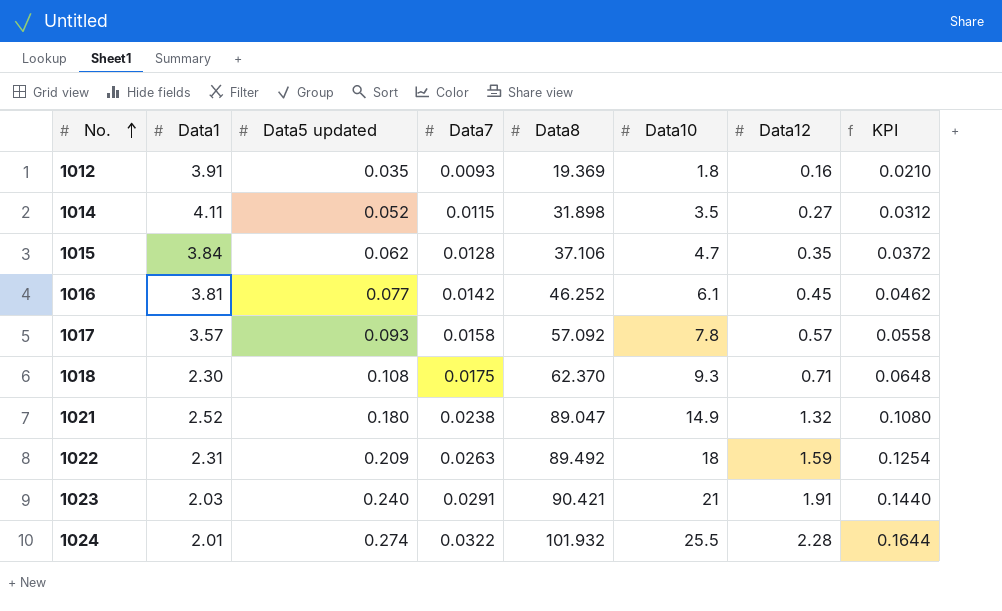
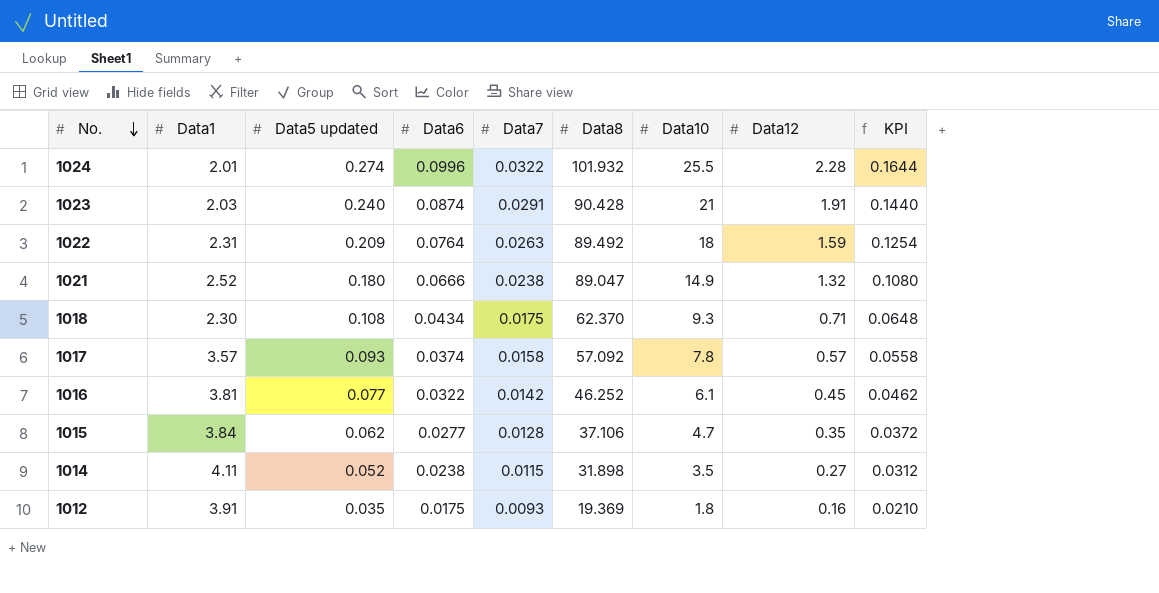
row order: No. ascending -> No. descending
column Data6 | position: none -> 4
1023 | Data8: 90.421 -> 90.428

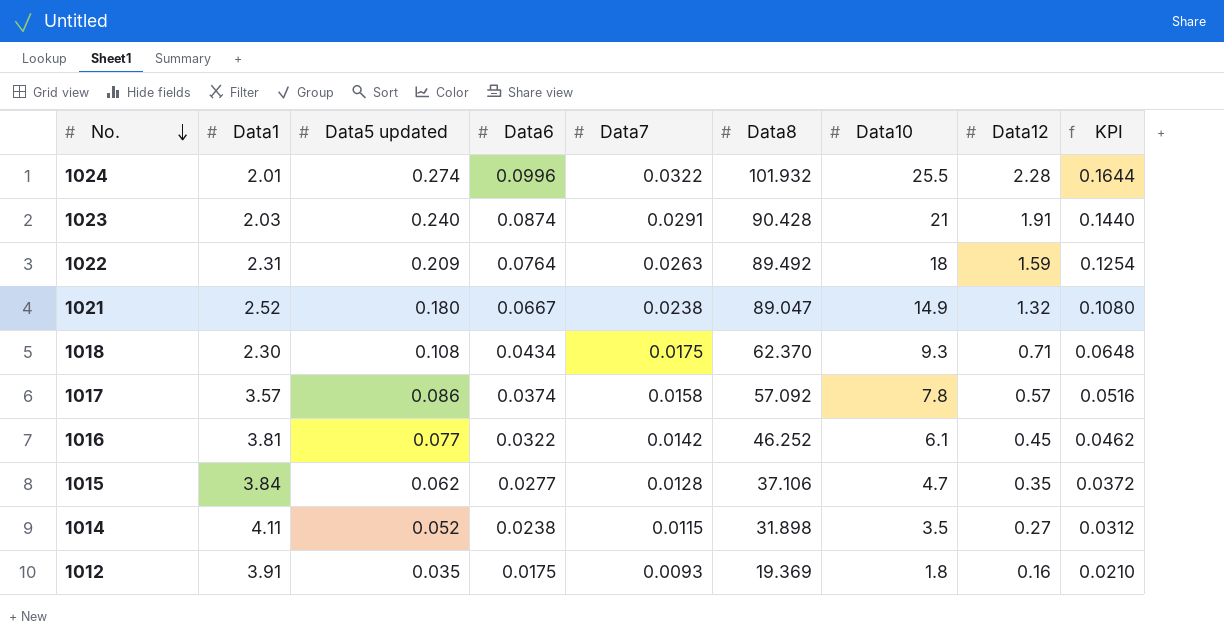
1021 | Data6: 0.0666 -> 0.0667
1017 | Data5 updated: 0.093 -> 0.086
1017 | KPI: 0.0558 -> 0.0516

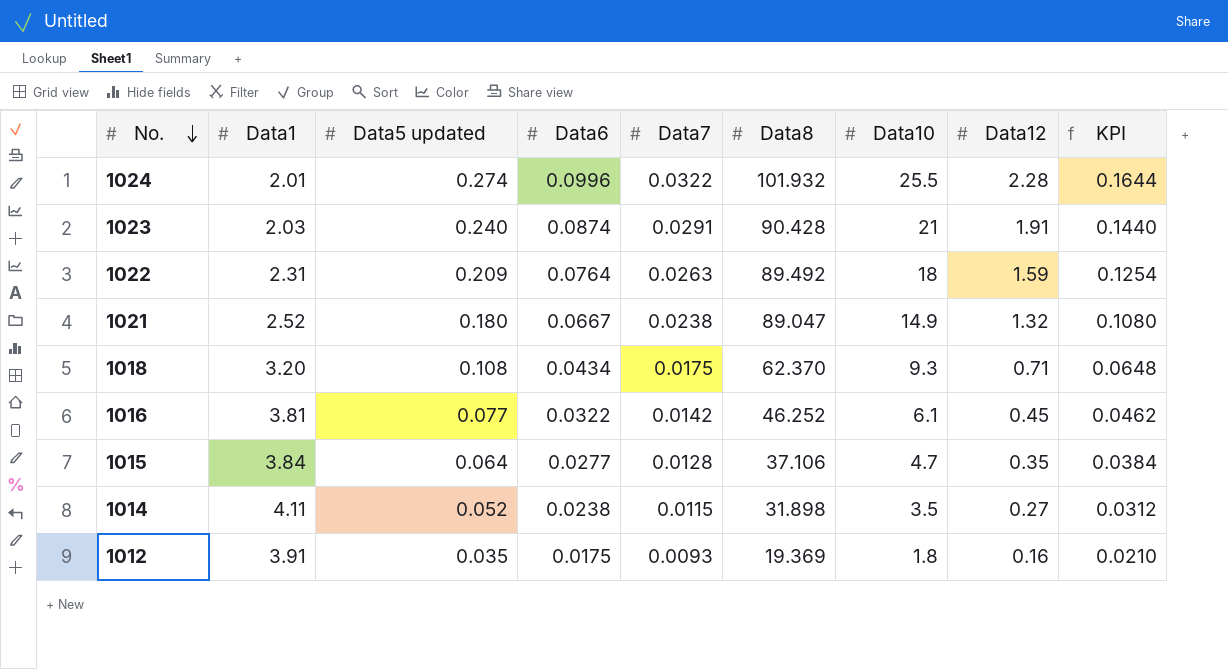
row 1017: 3.57 | 0.086 | 0.0374 | 0.0158 | 57.092 | 7.8 | 0.57 | 0.0516 -> none
1018 | Data1: 2.30 -> 3.20
1015 | Data5 updated: 0.062 -> 0.064
1015 | KPI: 0.0372 -> 0.0384

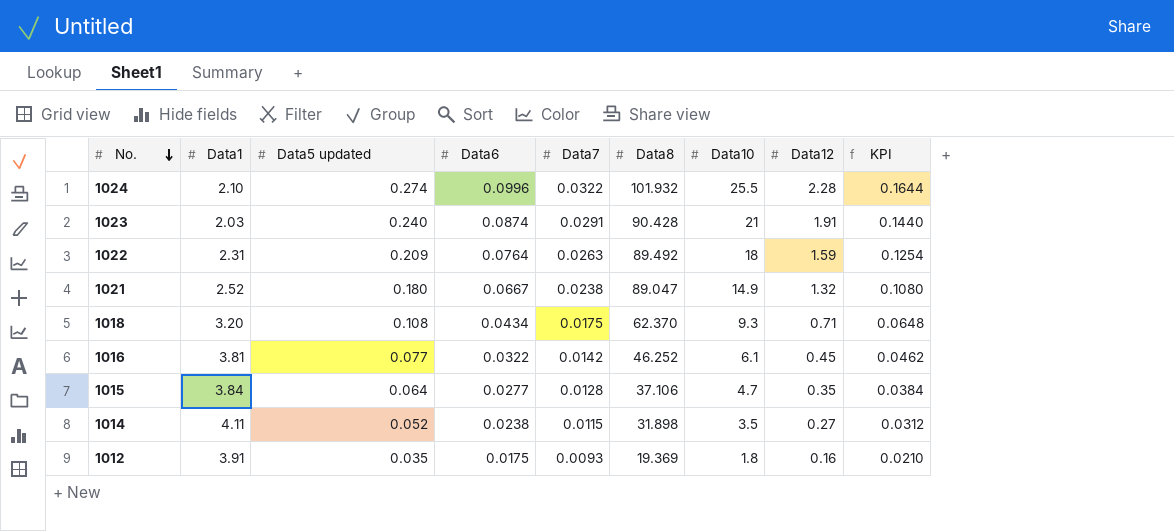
1024 | Data1: 2.01 -> 2.10

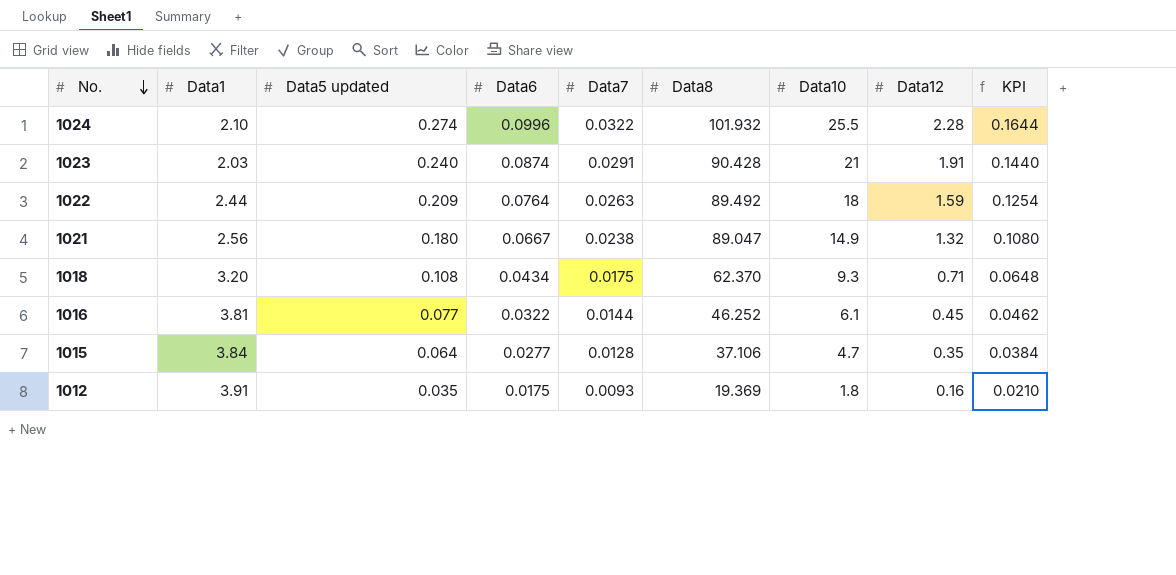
row 1014: 4.11 | 0.052 | 0.0238 | 0.0115 | 31.898 | 3.5 | 0.27 | 0.0312 -> none
1022 | Data1: 2.31 -> 2.44
1021 | Data1: 2.52 -> 2.56
1016 | Data7: 0.0142 -> 0.0144

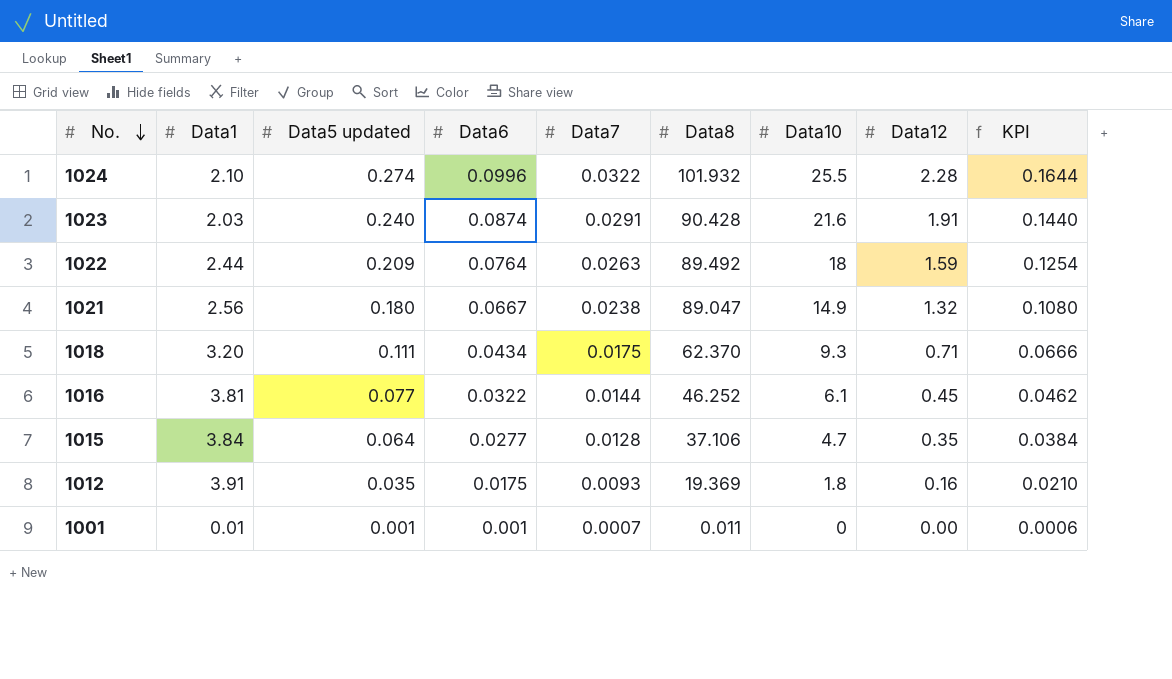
1023 | Data10: 21 -> 21.6
1018 | Data5 updated: 0.108 -> 0.111
1018 | KPI: 0.0648 -> 0.0666
row 1001: none -> 0.01 | 0.001 | 0.001 | 0.0007 | 0.011 | 0 | 0.00 | 0.0006

